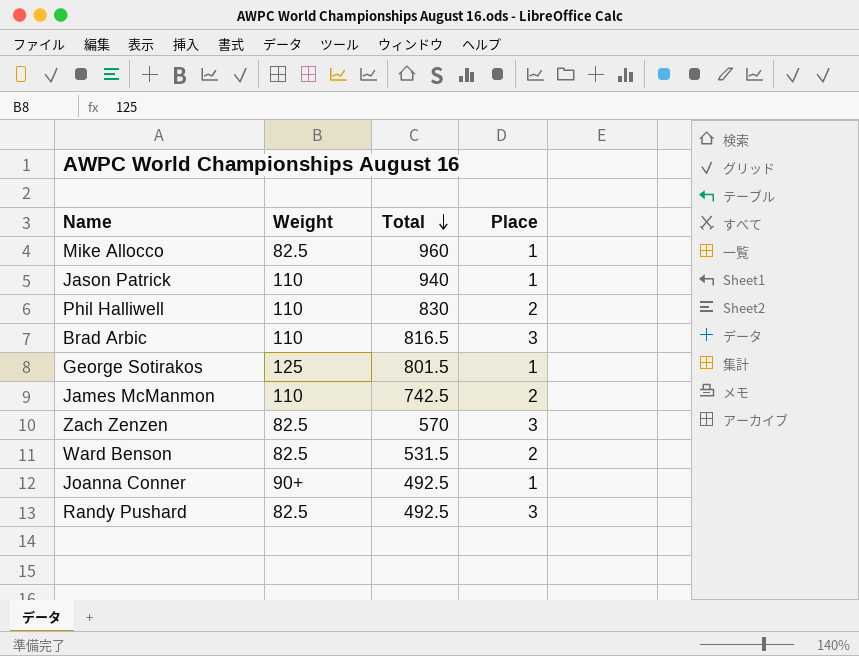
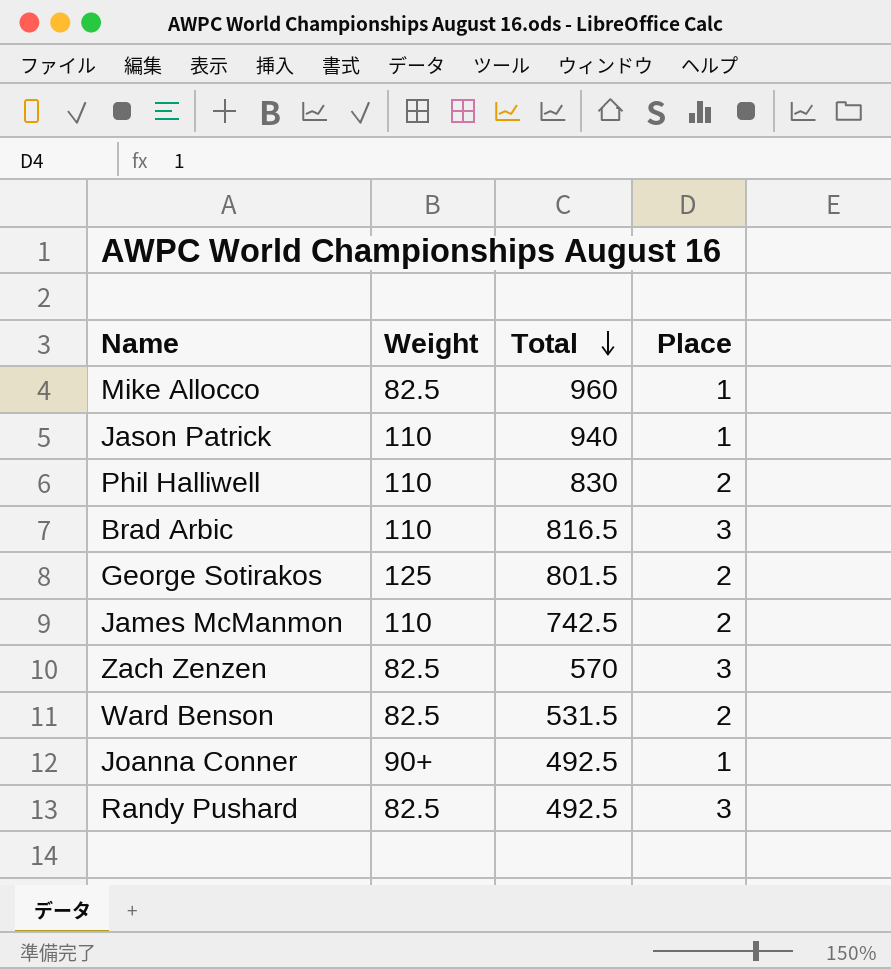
George Sotirakos | Place: 1 -> 2

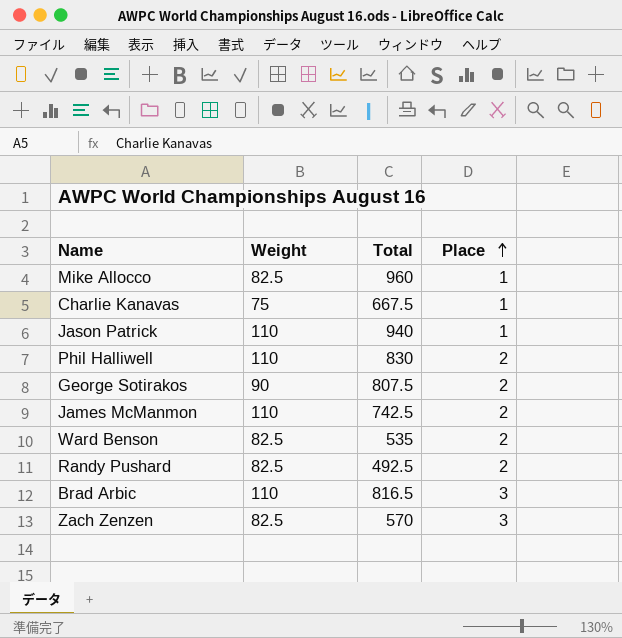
row order: Total descending -> Place ascending
row Joanna Conner: 90+ | 492.5 | 1 -> none
row Charlie Kanavas: none -> 75 | 667.5 | 1
George Sotirakos | Weight: 125 -> 90
George Sotirakos | Total: 801.5 -> 807.5
Ward Benson | Total: 531.5 -> 535
Randy Pushard | Place: 3 -> 2

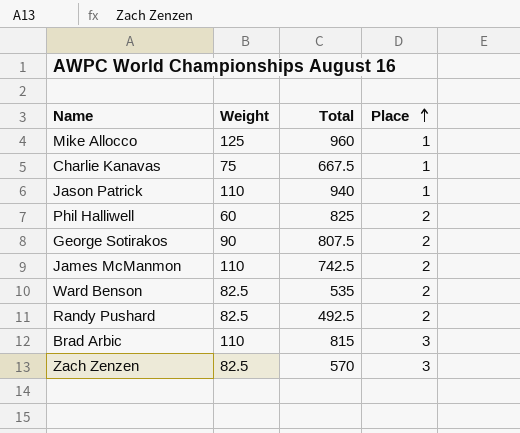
Mike Allocco | Weight: 82.5 -> 125
Phil Halliwell | Weight: 110 -> 60
Phil Halliwell | Total: 830 -> 825
Brad Arbic | Total: 816.5 -> 815

